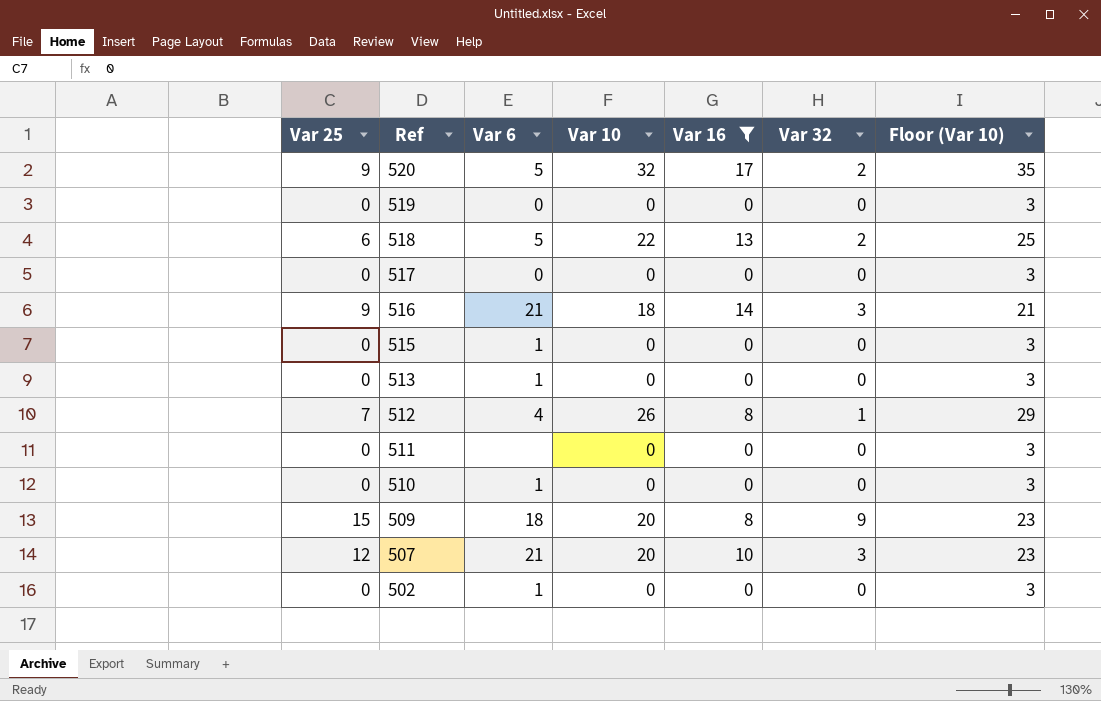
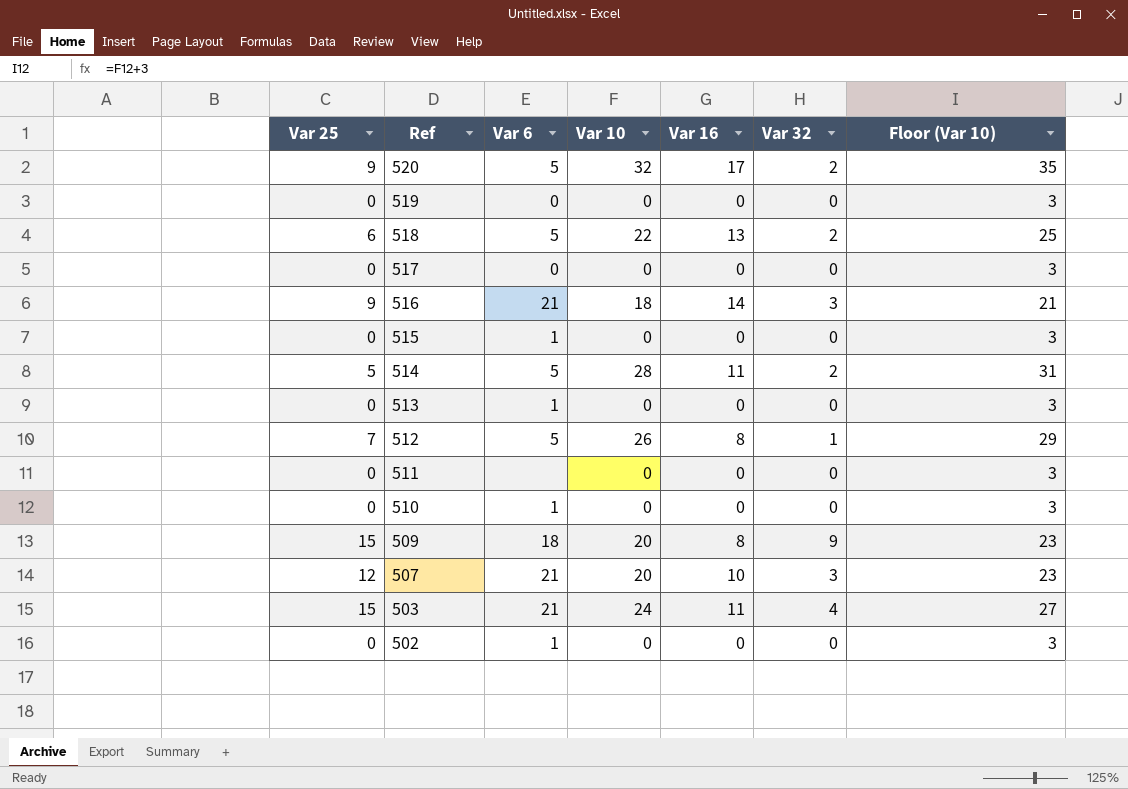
filter: Var 16 != 11 -> none
512 | Var 6: 4 -> 5

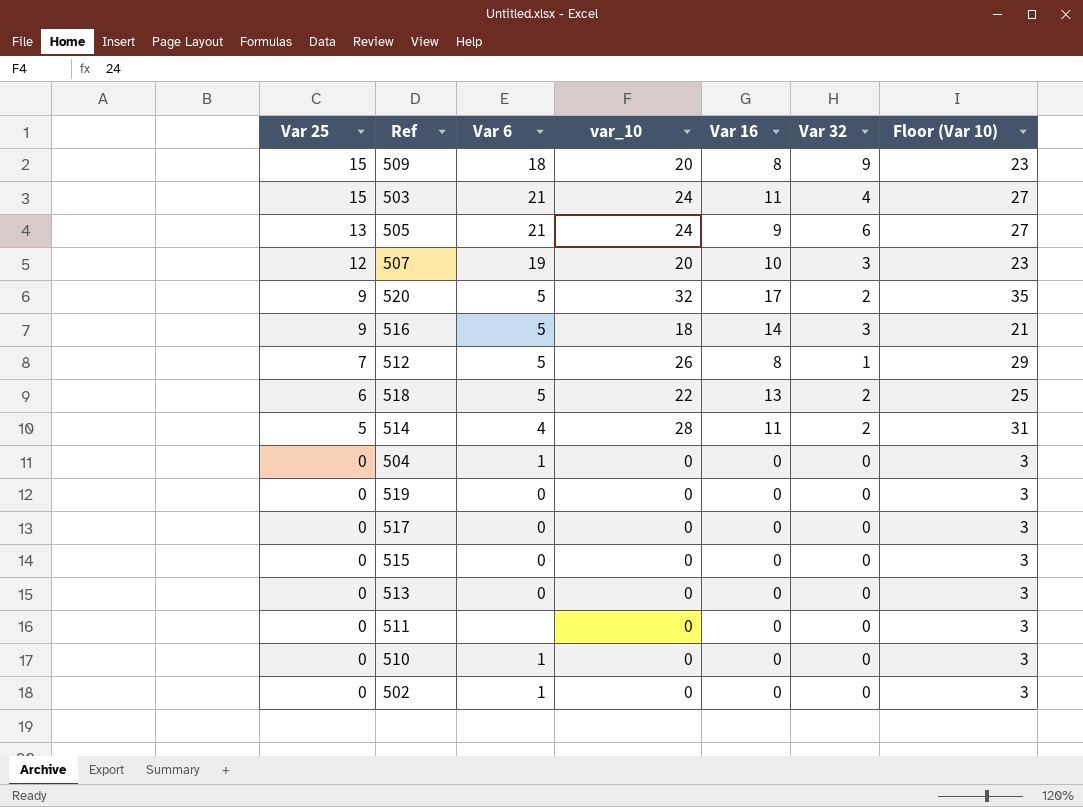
row order: Ref descending -> Var 25 descending
column name: Var 10 -> var_10
row 505: none -> 13 | 21 | 24 | 9 | 6 | 27
507 | Var 6: 21 -> 19
516 | Var 6: 21 -> 5
514 | Var 6: 5 -> 4
row 504: none -> 0 | 1 | 0 | 0 | 0 | 3
515 | Var 6: 1 -> 0
513 | Var 6: 1 -> 0

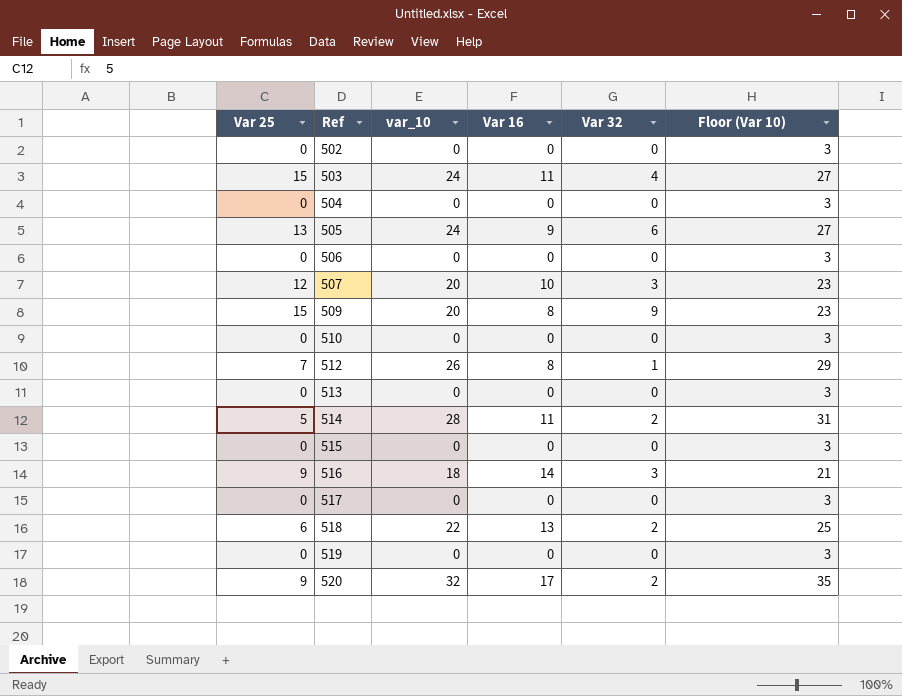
row order: Var 25 descending -> Ref ascending
column Var 6 | position: 3 -> none
row 511: 0 | none | 0 | 0 | 0 | 3 -> none
row 506: none -> 0 | 0 | 0 | 0 | 3

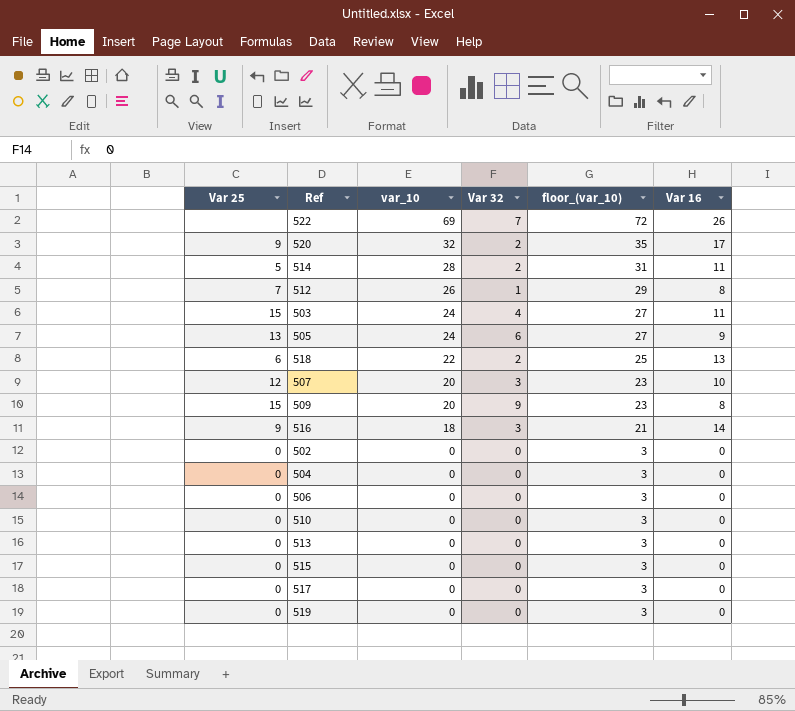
row order: Ref ascending -> var_10 descending
column name: Floor (Var 10) -> floor_(var_10)
column Var 16 | position: 4 -> 6
row 522: none -> none | 69 | 7 | 72 | 26

